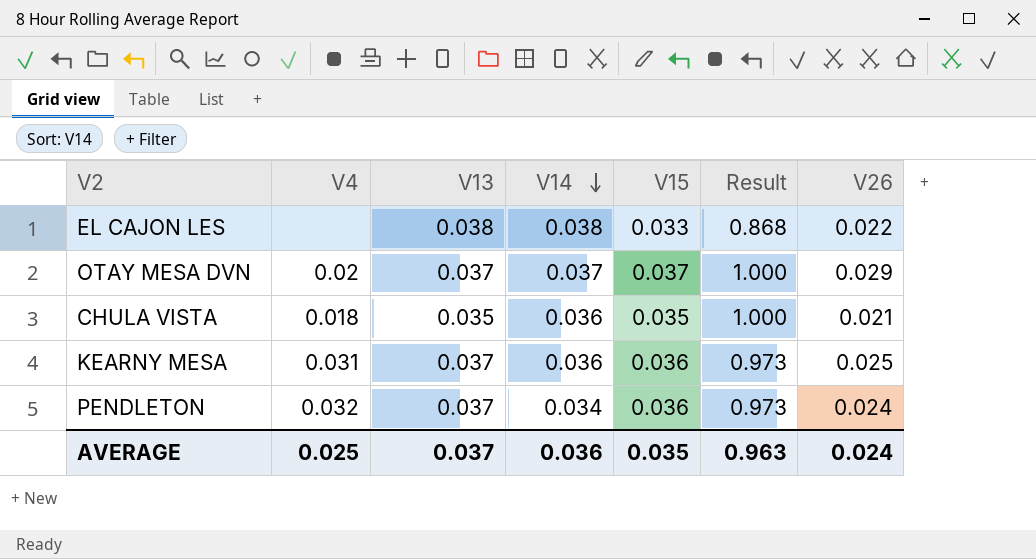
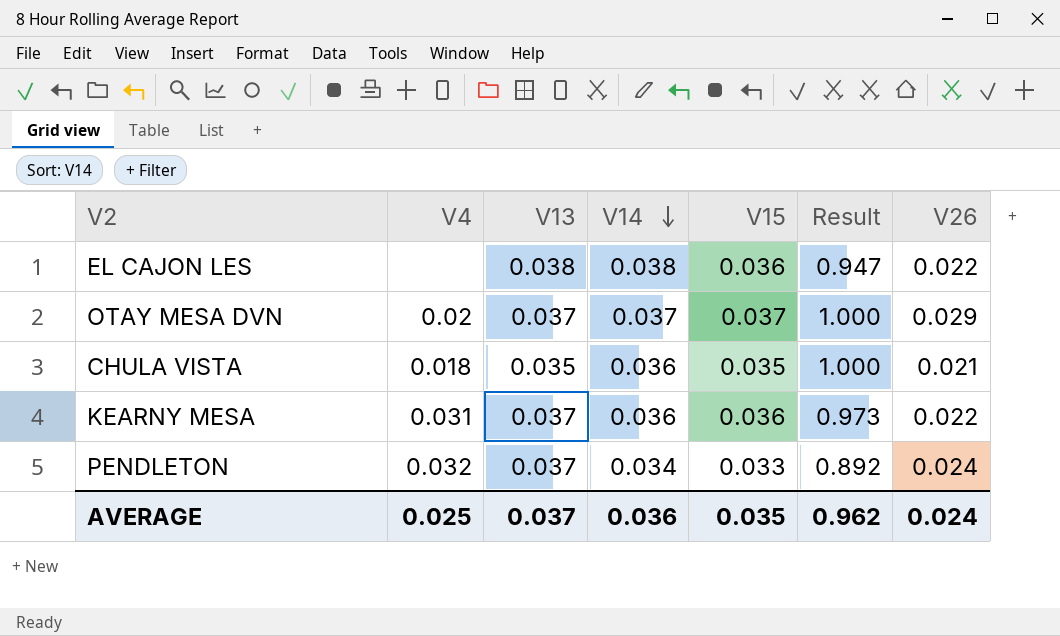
EL CAJON LES | V15: 0.033 -> 0.036
EL CAJON LES | Result: 0.868 -> 0.947
KEARNY MESA | V26: 0.025 -> 0.022
PENDLETON | V15: 0.036 -> 0.033
PENDLETON | Result: 0.973 -> 0.892
AVERAGE | Result: 0.963 -> 0.962

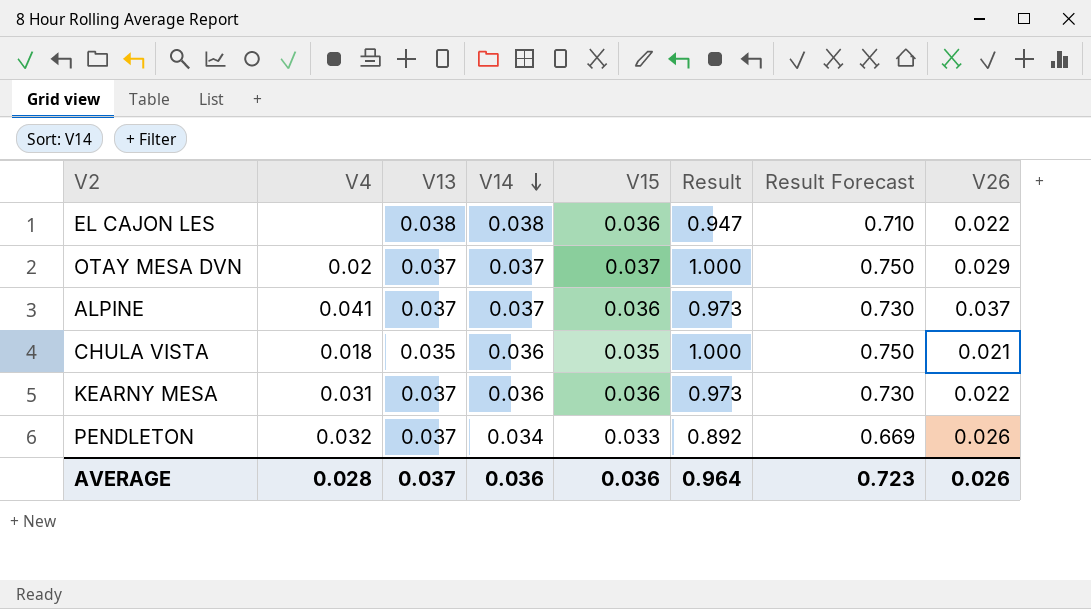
column Result Forecast | formula: none -> [Result] * 0.75
row ALPINE: none -> 0.041 | 0.037 | 0.037 | 0.036 | 0.973 | 0.730 | 0.037
PENDLETON | V26: 0.024 -> 0.026
AVERAGE | V4: 0.025 -> 0.028
AVERAGE | V15: 0.035 -> 0.036
AVERAGE | Result: 0.962 -> 0.964
AVERAGE | V26: 0.024 -> 0.026

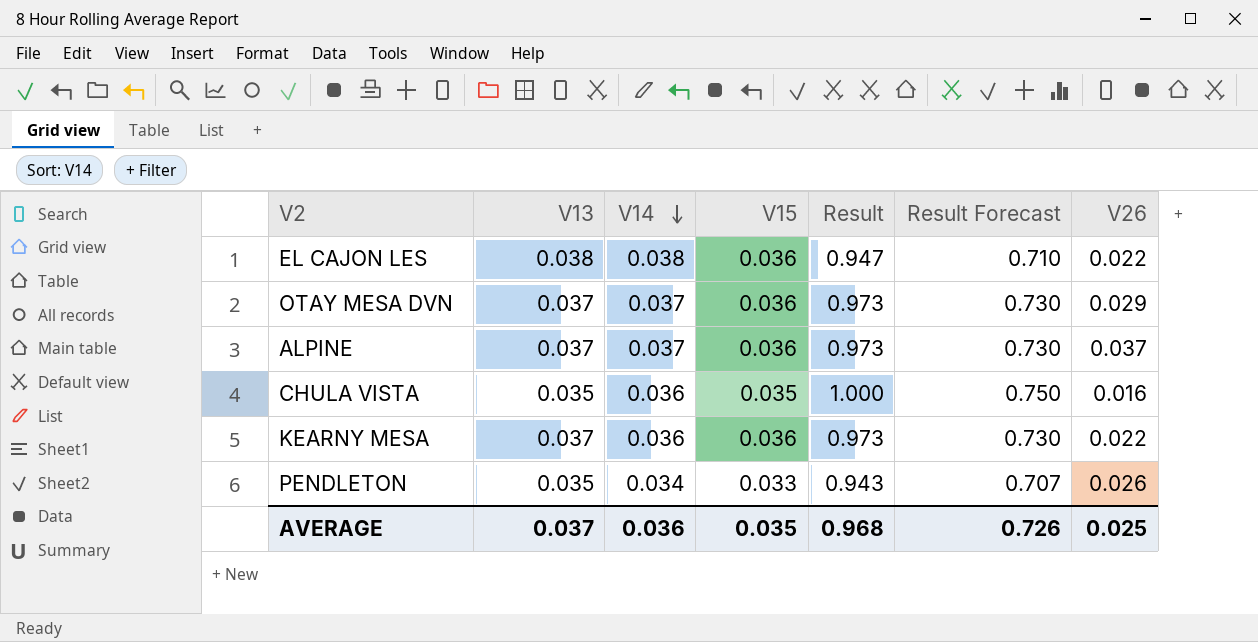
column V4 | position: 2 -> none
OTAY MESA DVN | V15: 0.037 -> 0.036
OTAY MESA DVN | Result: 1.000 -> 0.973
OTAY MESA DVN | Result Forecast: 0.750 -> 0.730
CHULA VISTA | V26: 0.021 -> 0.016
PENDLETON | V13: 0.037 -> 0.035
PENDLETON | Result: 0.892 -> 0.943
PENDLETON | Result Forecast: 0.669 -> 0.707
AVERAGE | V15: 0.036 -> 0.035
AVERAGE | Result: 0.964 -> 0.968
AVERAGE | Result Forecast: 0.723 -> 0.726
AVERAGE | V26: 0.026 -> 0.025

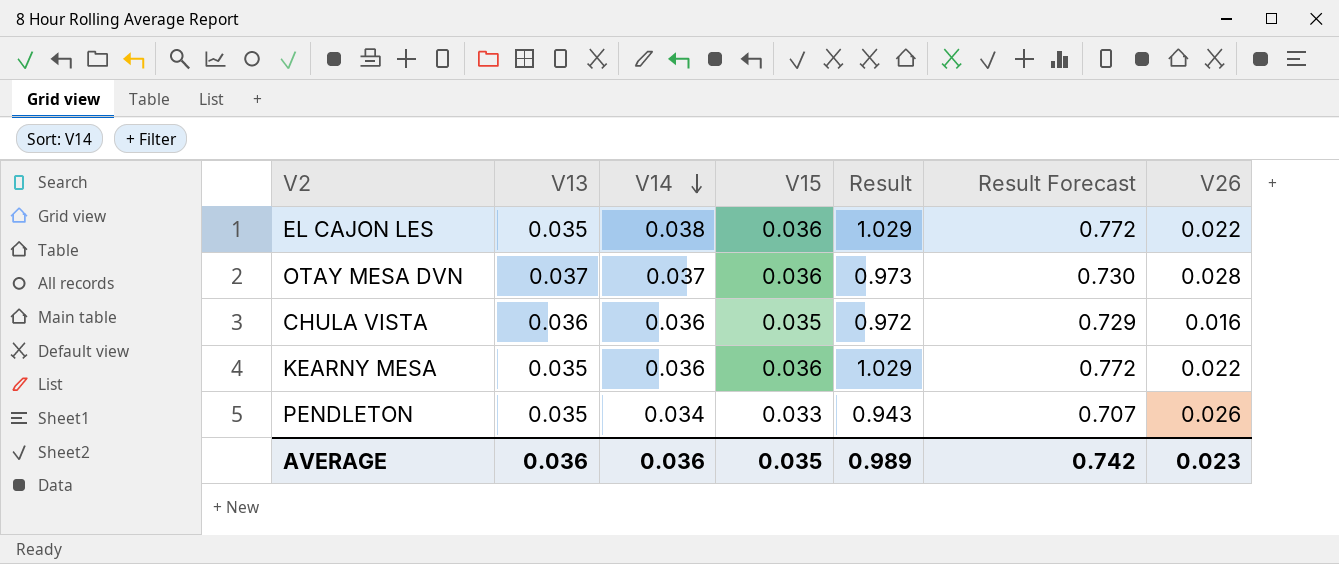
row ALPINE: 0.037 | 0.037 | 0.036 | 0.973 | 0.730 | 0.037 -> none
EL CAJON LES | V13: 0.038 -> 0.035
EL CAJON LES | Result: 0.947 -> 1.029
EL CAJON LES | Result Forecast: 0.710 -> 0.772
OTAY MESA DVN | V26: 0.029 -> 0.028
CHULA VISTA | V13: 0.035 -> 0.036
CHULA VISTA | Result: 1.000 -> 0.972
CHULA VISTA | Result Forecast: 0.750 -> 0.729
KEARNY MESA | V13: 0.037 -> 0.035
KEARNY MESA | Result: 0.973 -> 1.029
KEARNY MESA | Result Forecast: 0.730 -> 0.772
AVERAGE | V13: 0.037 -> 0.036
AVERAGE | Result: 0.968 -> 0.989
AVERAGE | Result Forecast: 0.726 -> 0.742
AVERAGE | V26: 0.025 -> 0.023

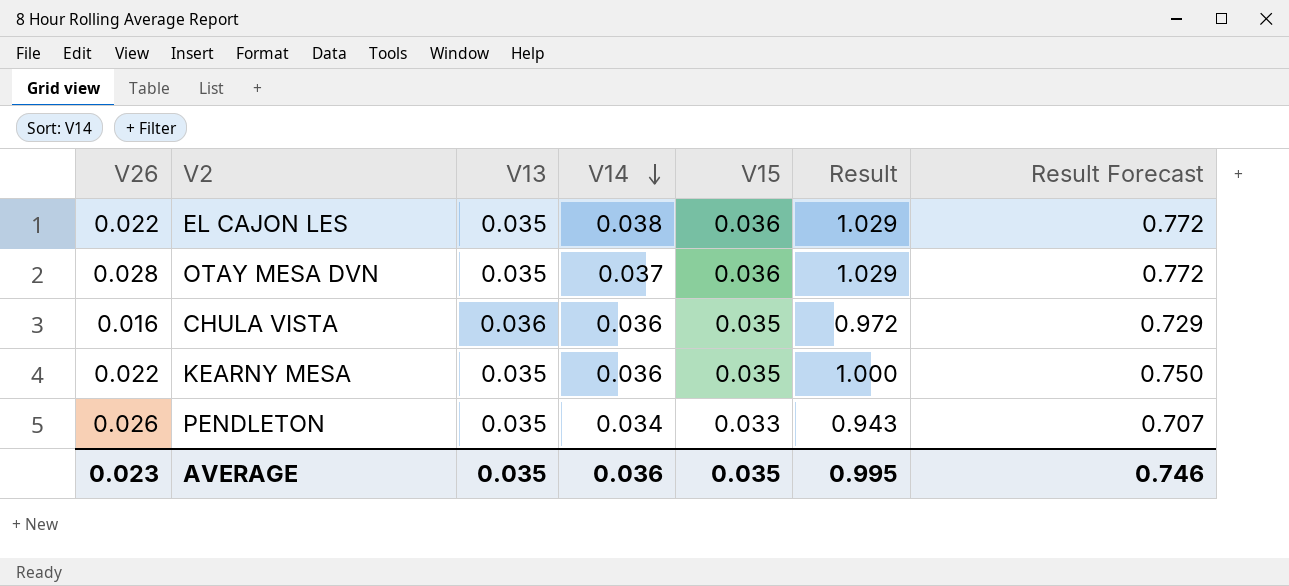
column V26 | position: 7 -> 1
OTAY MESA DVN | V13: 0.037 -> 0.035
OTAY MESA DVN | Result: 0.973 -> 1.029
OTAY MESA DVN | Result Forecast: 0.730 -> 0.772
KEARNY MESA | V15: 0.036 -> 0.035
KEARNY MESA | Result: 1.029 -> 1.000
KEARNY MESA | Result Forecast: 0.772 -> 0.750
AVERAGE | V13: 0.036 -> 0.035
AVERAGE | Result: 0.989 -> 0.995
AVERAGE | Result Forecast: 0.742 -> 0.746

